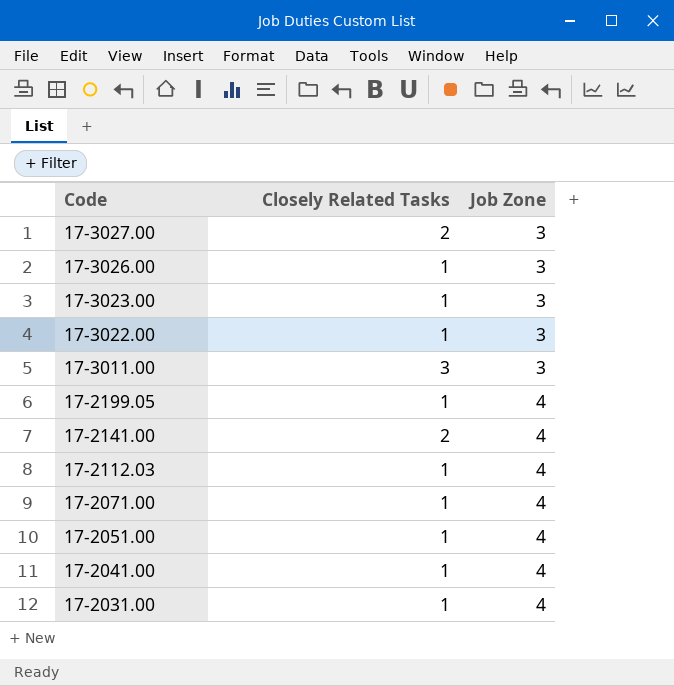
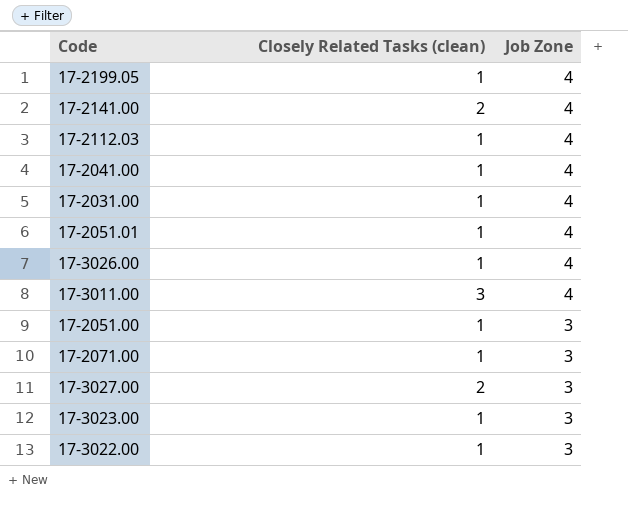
row order: Code descending -> Job Zone descending
column name: Closely Related Tasks -> Closely Related Tasks (clean)
row 17-2051.01: none -> 1 | 4
17-3026.00 | Job Zone: 3 -> 4
17-3011.00 | Job Zone: 3 -> 4
17-2051.00 | Job Zone: 4 -> 3
17-2071.00 | Job Zone: 4 -> 3

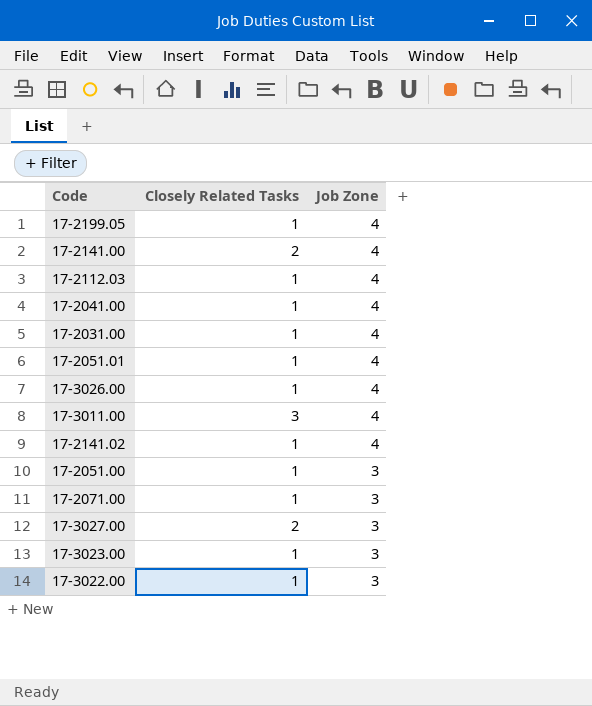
column name: Closely Related Tasks (clean) -> Closely Related Tasks
row 17-2141.02: none -> 1 | 4

